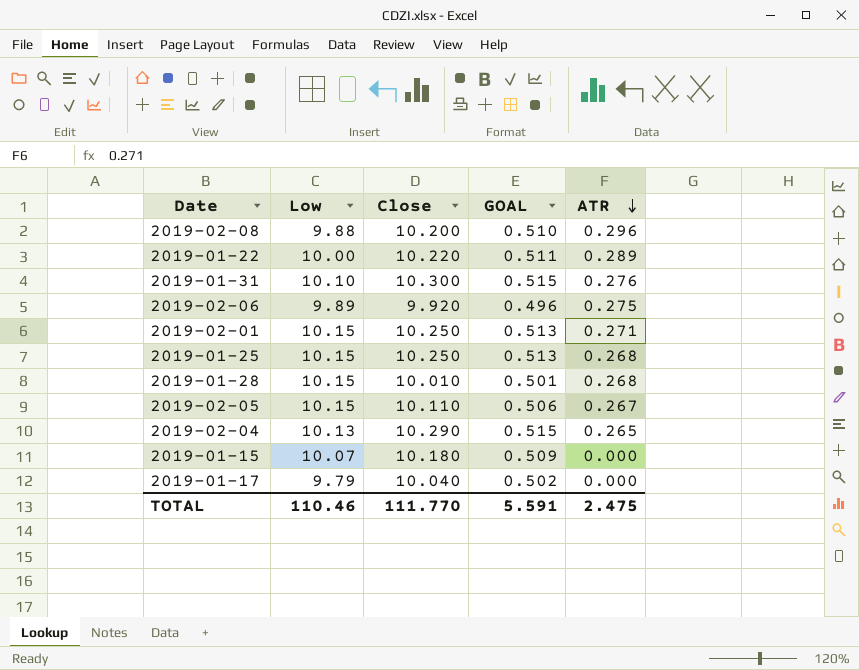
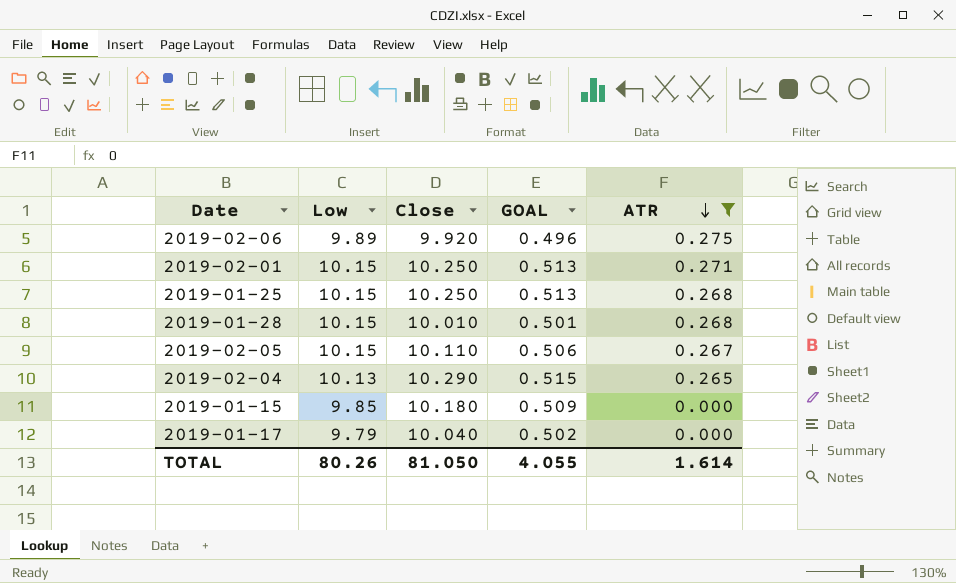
filter: none -> ATR <= 0.275
2019-01-15 | Low: 10.07 -> 9.85
TOTAL | Low: 110.46 -> 80.26
TOTAL | Close: 111.770 -> 81.050
TOTAL | GOAL: 5.591 -> 4.055
TOTAL | ATR: 2.475 -> 1.614

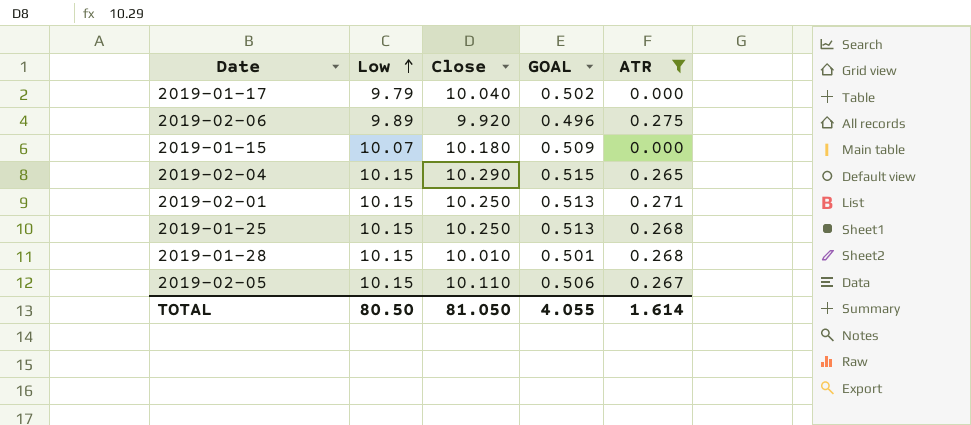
row order: ATR descending -> Low ascending
2019-01-15 | Low: 9.85 -> 10.07
2019-02-04 | Low: 10.13 -> 10.15
TOTAL | Low: 80.26 -> 80.50

